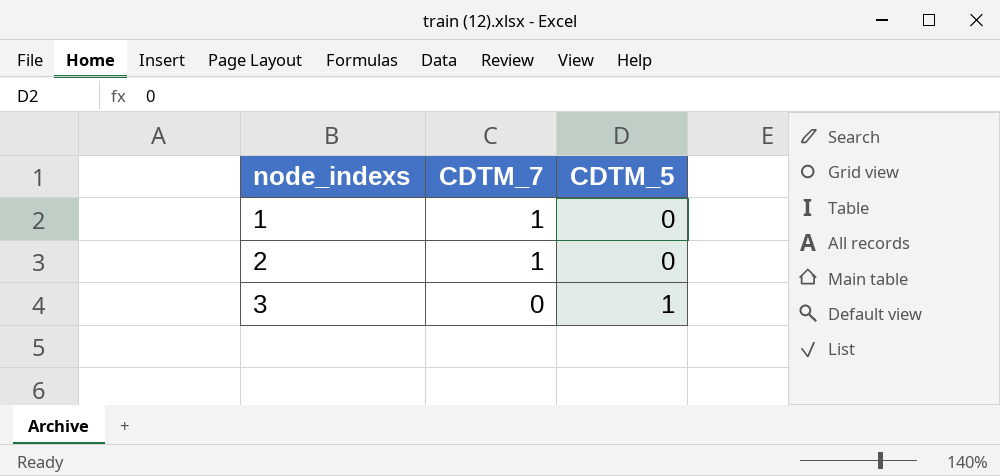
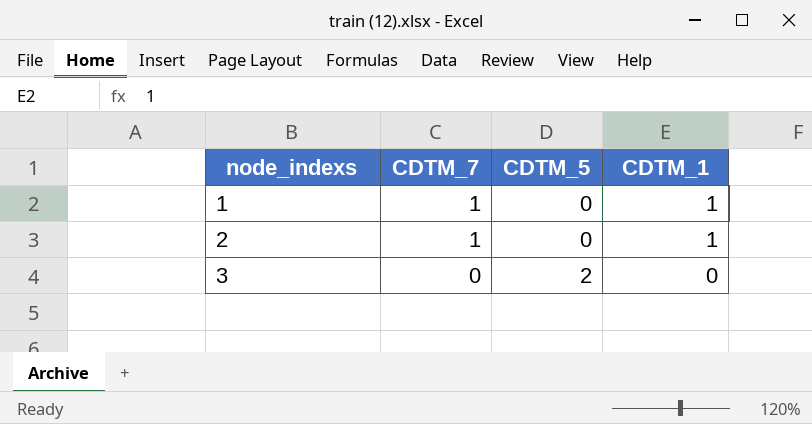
column CDTM_1 | position: none -> 4
3 | CDTM_5: 1 -> 2

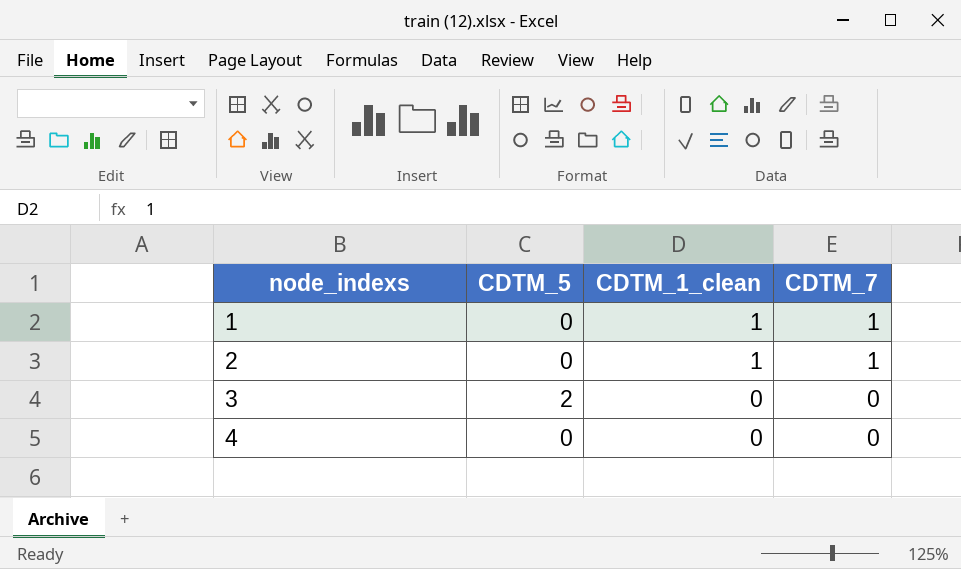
column name: CDTM_1 -> CDTM_1_clean
column CDTM_7 | position: 2 -> 4
row 4: none -> 0 | 0 | 0

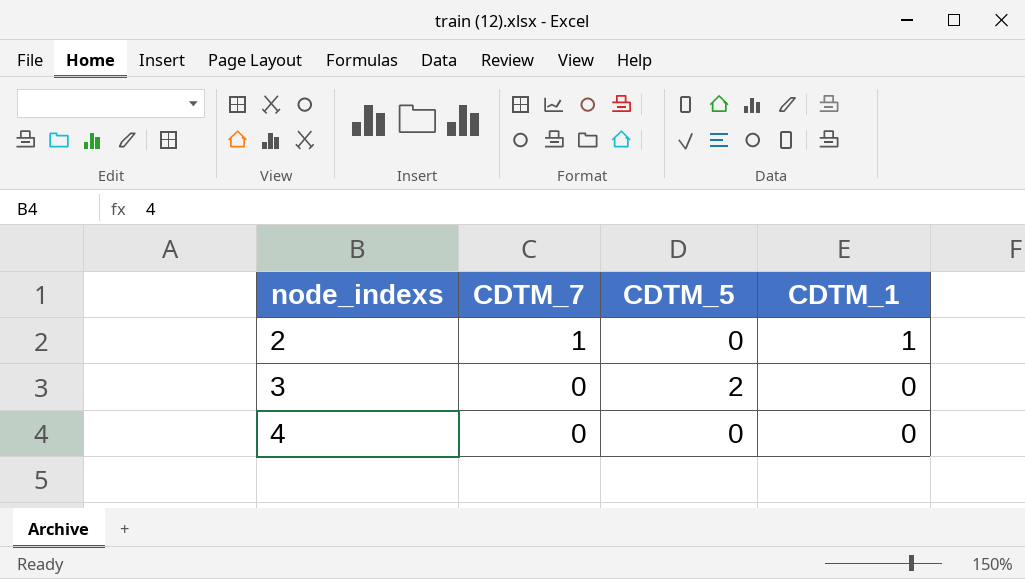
column CDTM_7 | position: 4 -> 2
column name: CDTM_1_clean -> CDTM_1
row 1: 0 | 1 | 1 -> none

